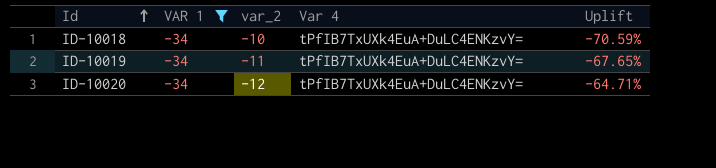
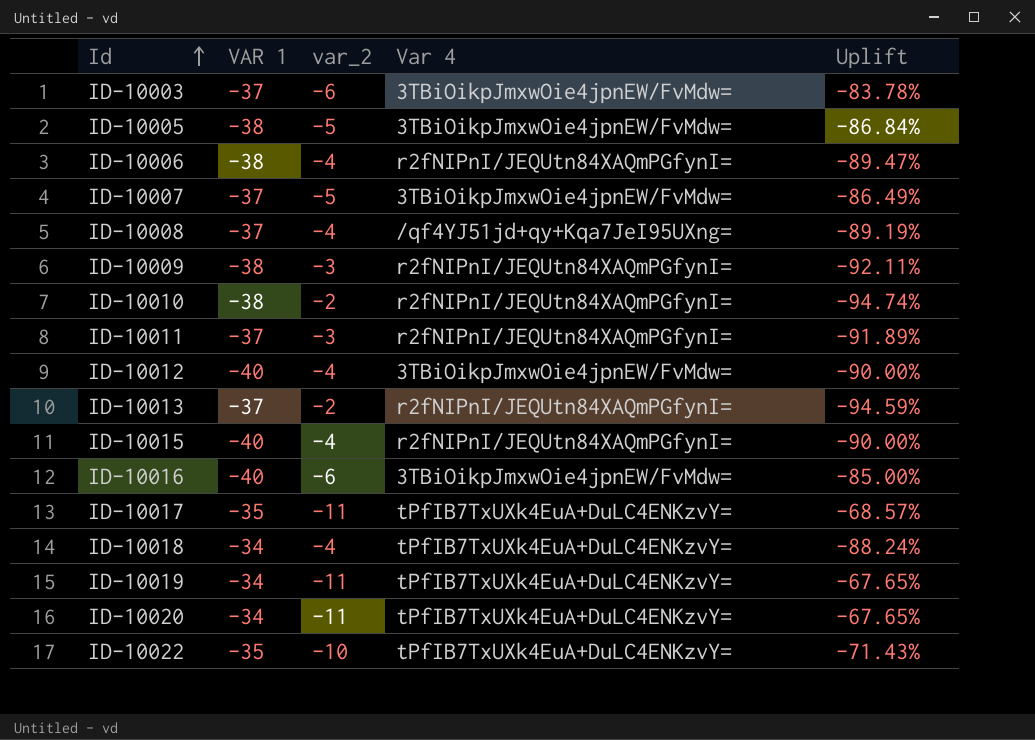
filter: VAR 1 = -34 -> none
ID-10018 | var_2: -10 -> -4
ID-10018 | Uplift: -70.59% -> -88.24%
ID-10020 | var_2: -12 -> -11
ID-10020 | Uplift: -64.71% -> -67.65%

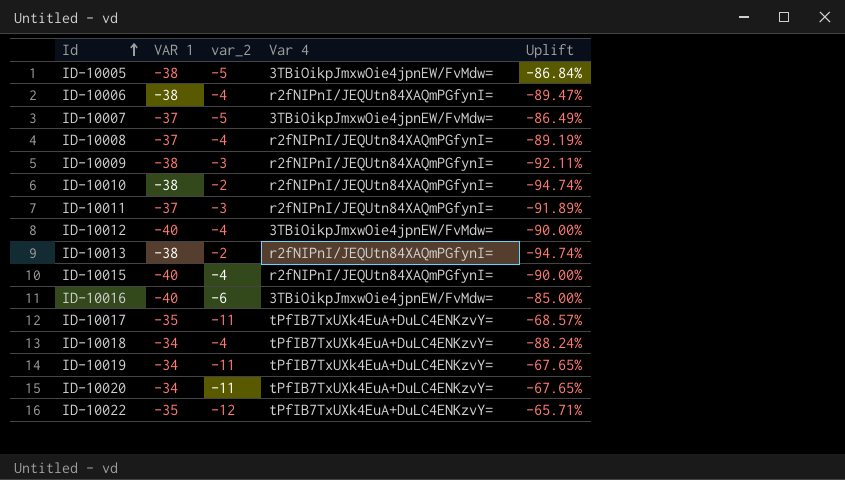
row ID-10003: -37 | -6 | 3TBiOikpJmxwOie4jpnEW/FvMdw= | -83.78% -> none
ID-10008 | Var 4: /qf4YJ51jd+qy+Kqa7JeI95UXng= -> r2fNIPnI/JEQUtn84XAQmPGfynI=
ID-10013 | VAR 1: -37 -> -38
ID-10013 | Uplift: -94.59% -> -94.74%
ID-10022 | var_2: -10 -> -12
ID-10022 | Uplift: -71.43% -> -65.71%

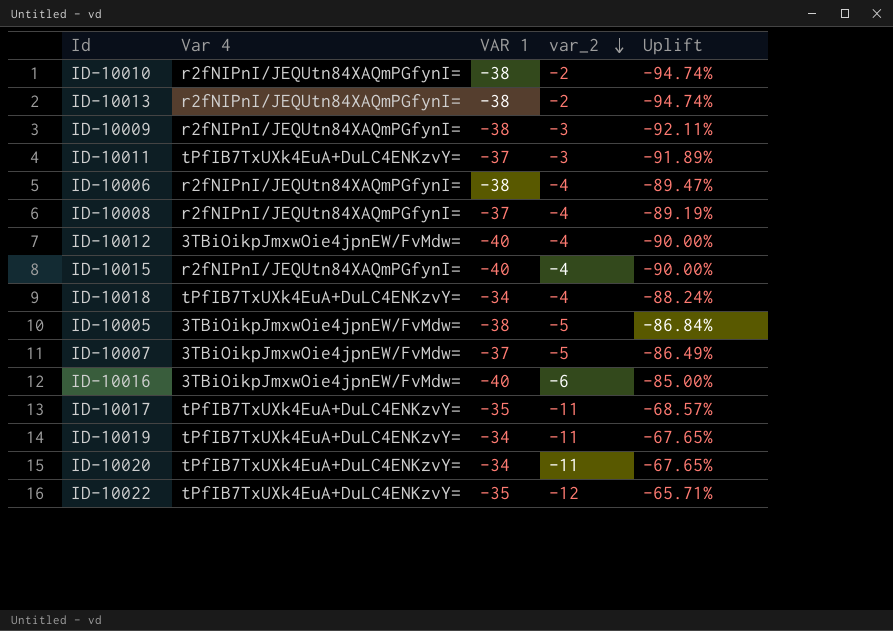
row order: Id ascending -> var_2 descending
column Var 4 | position: 4 -> 2
ID-10011 | Var 4: r2fNIPnI/JEQUtn84XAQmPGfynI= -> tPfIB7TxUXk4EuA+DuLC4ENKzvY=

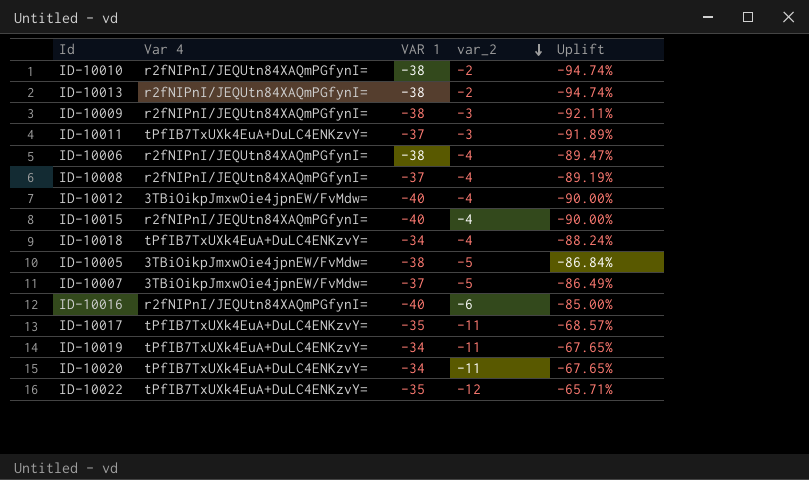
ID-10016 | Var 4: 3TBiOikpJmxwOie4jpnEW/FvMdw= -> r2fNIPnI/JEQUtn84XAQmPGfynI=

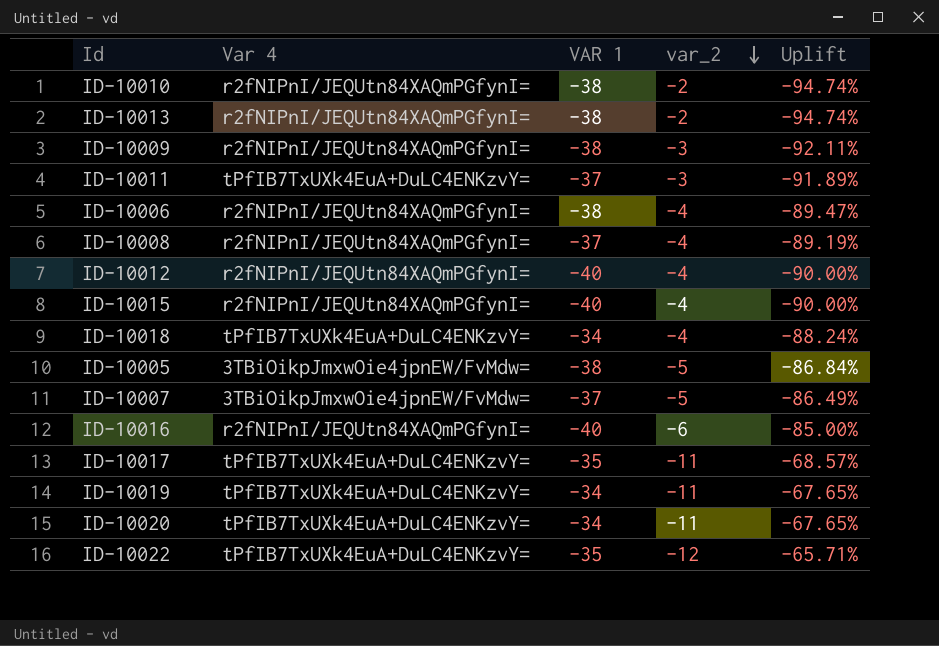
ID-10012 | Var 4: 3TBiOikpJmxwOie4jpnEW/FvMdw= -> r2fNIPnI/JEQUtn84XAQmPGfynI=

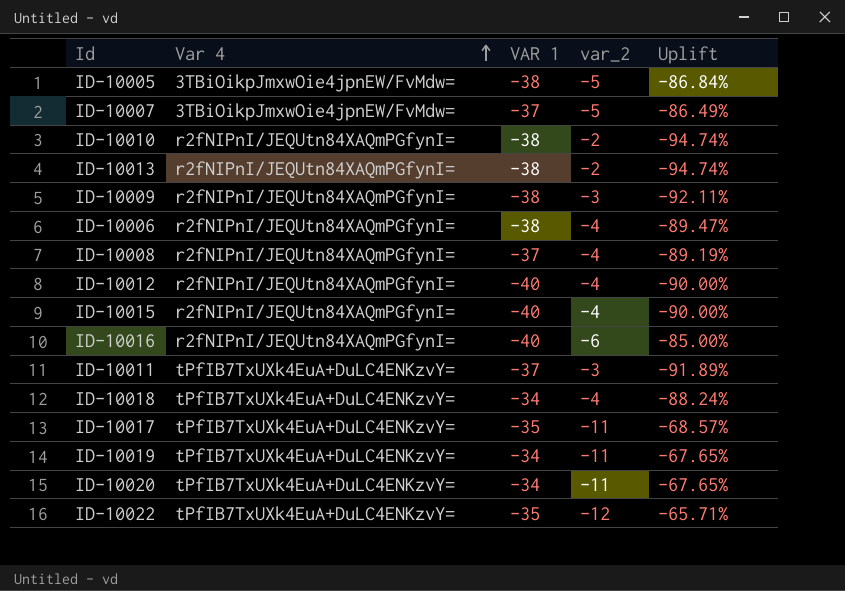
row order: var_2 descending -> Var 4 ascending

